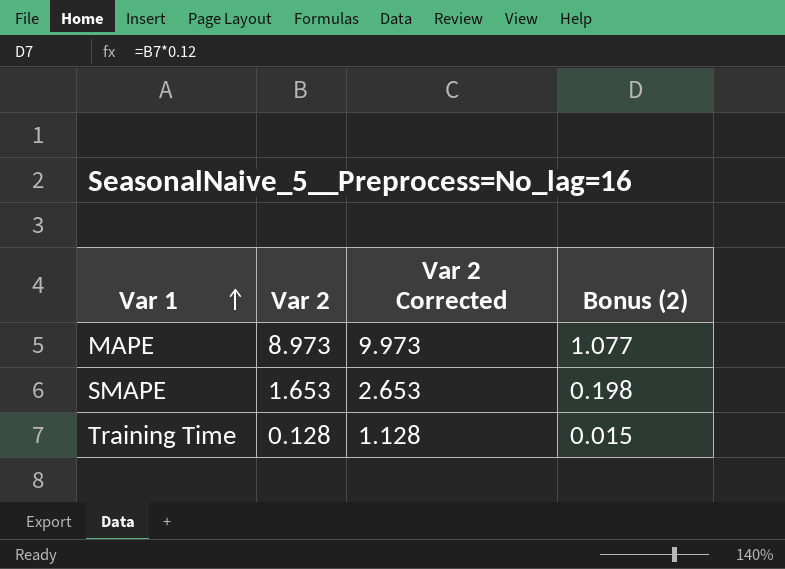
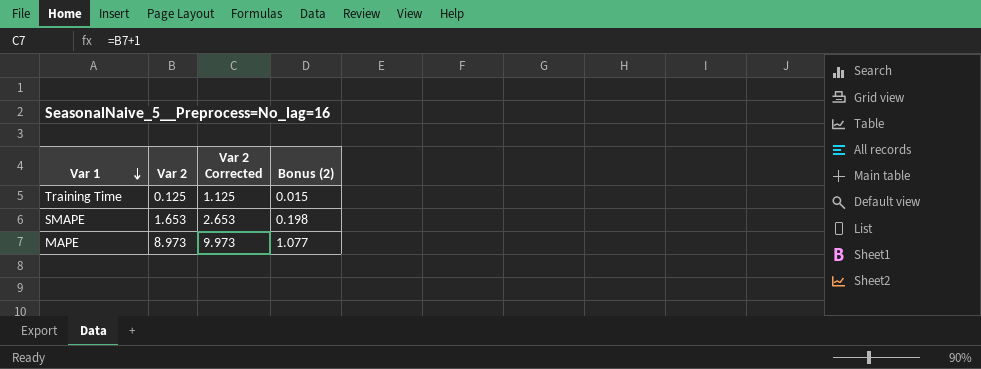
row order: Var 1 ascending -> Var 1 descending
Training Time | Var 2: 0.128 -> 0.125
Training Time | Var 2 Corrected: 1.128 -> 1.125

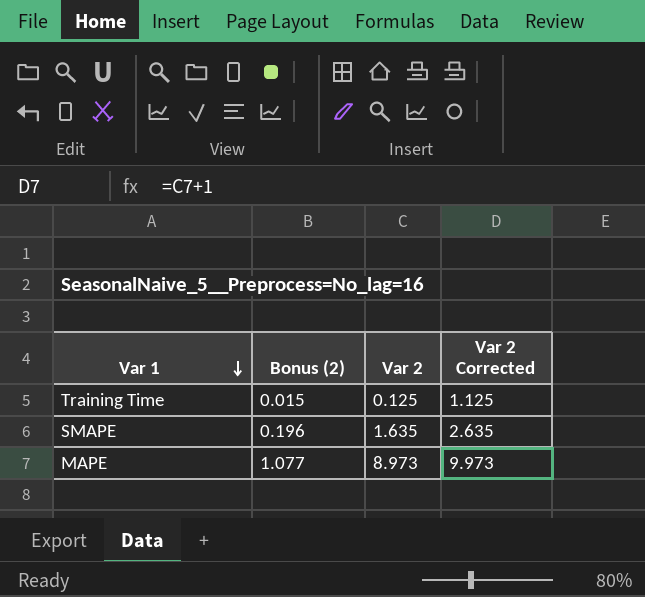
column Bonus (2) | position: 4 -> 2
SMAPE | Bonus (2): 0.198 -> 0.196
SMAPE | Var 2: 1.653 -> 1.635
SMAPE | Var 2 Corrected: 2.653 -> 2.635

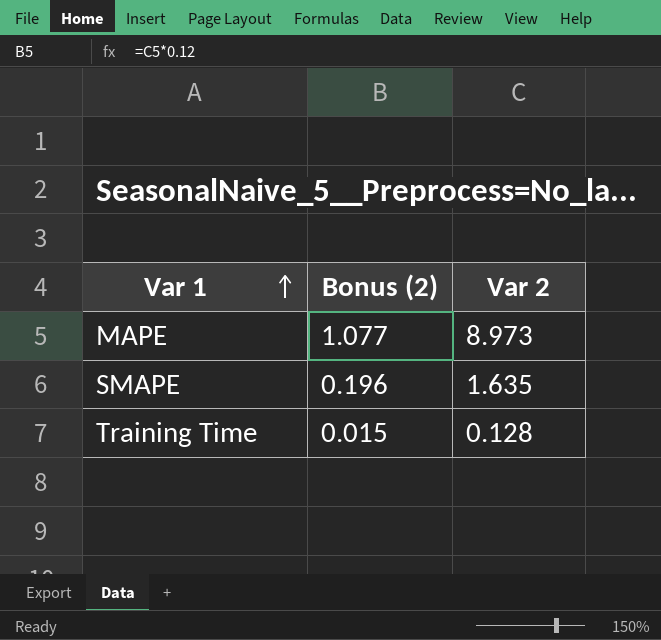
row order: Var 1 descending -> Var 1 ascending
column Var 2 Corrected | formula: [Var 2] + 1 -> none
Training Time | Var 2: 0.125 -> 0.128

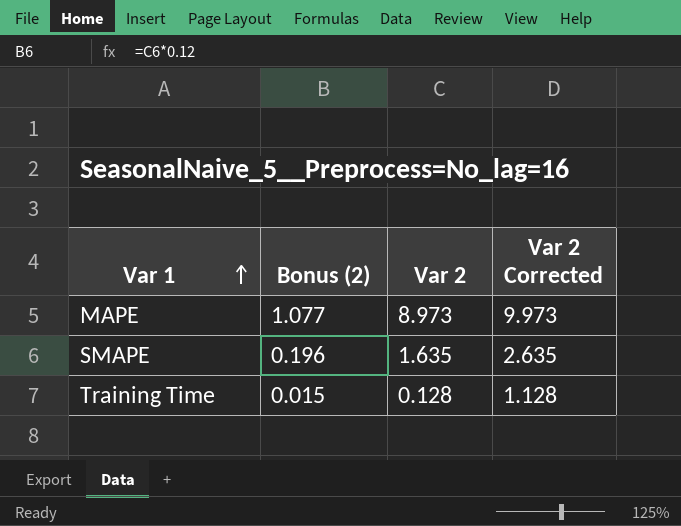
column Var 2 Corrected | formula: none -> [Var 2] + 1

